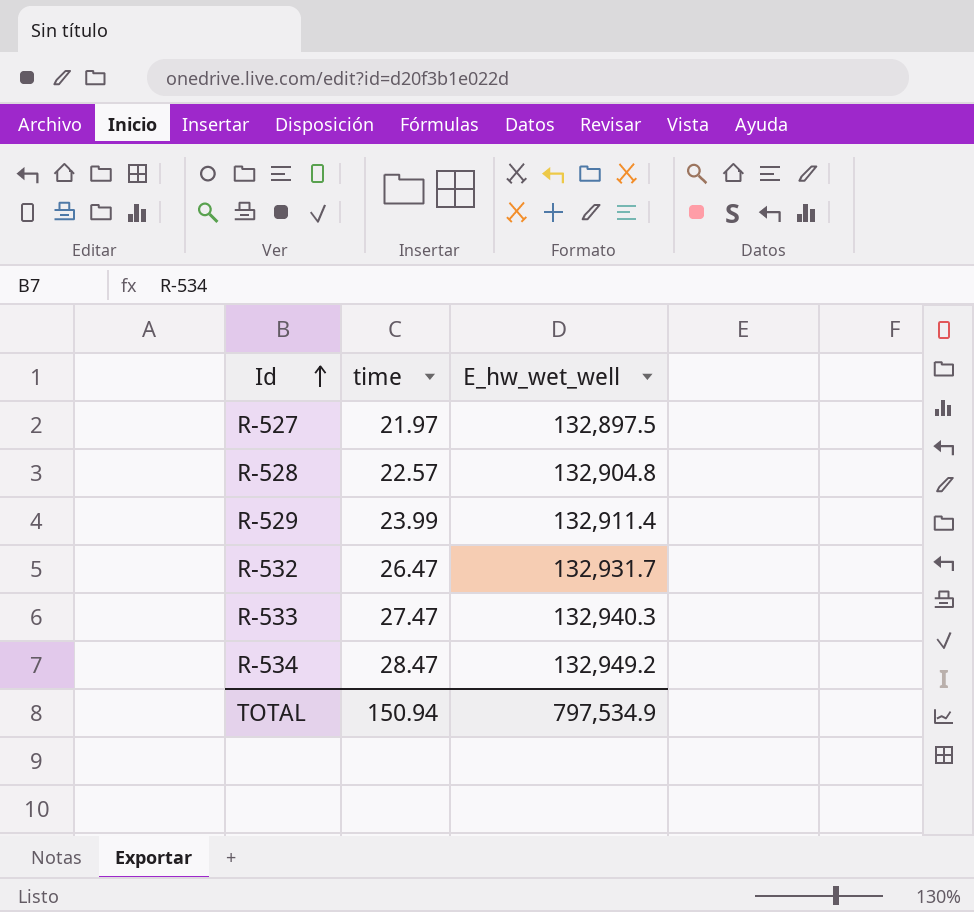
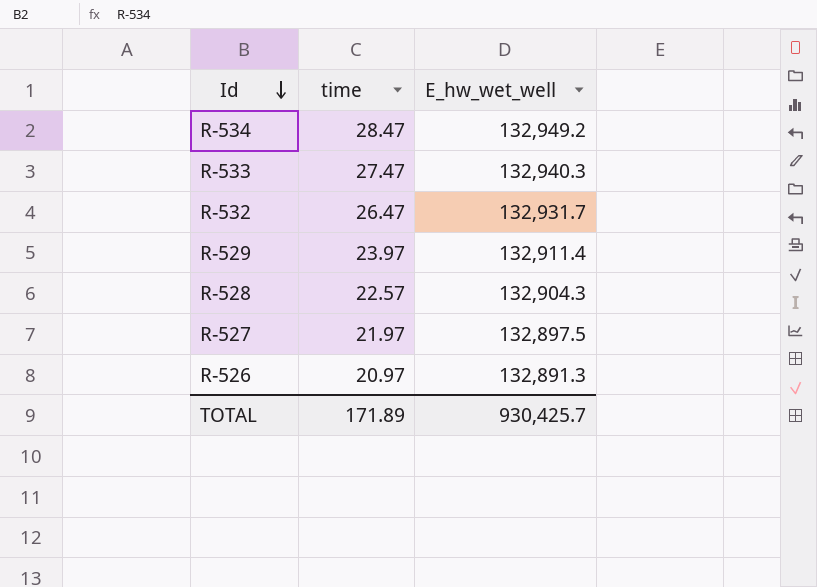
row order: Id ascending -> Id descending
R-529 | time: 23.99 -> 23.97
R-528 | E_hw_wet_well: 132,904.8 -> 132,904.3
row R-526: none -> 20.97 | 132,891.3
TOTAL | time: 150.94 -> 171.89
TOTAL | E_hw_wet_well: 797,534.9 -> 930,425.7

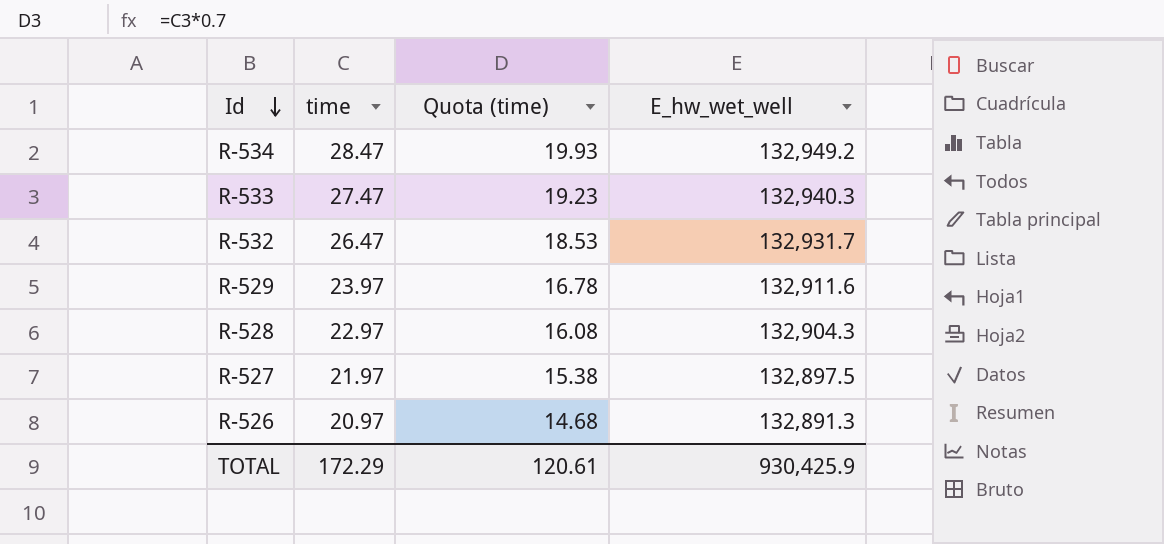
column Quota (time) | formula: none -> [time] * 0.7
R-529 | E_hw_wet_well: 132,911.4 -> 132,911.6
R-528 | time: 22.57 -> 22.97
TOTAL | time: 171.89 -> 172.29
TOTAL | E_hw_wet_well: 930,425.7 -> 930,425.9

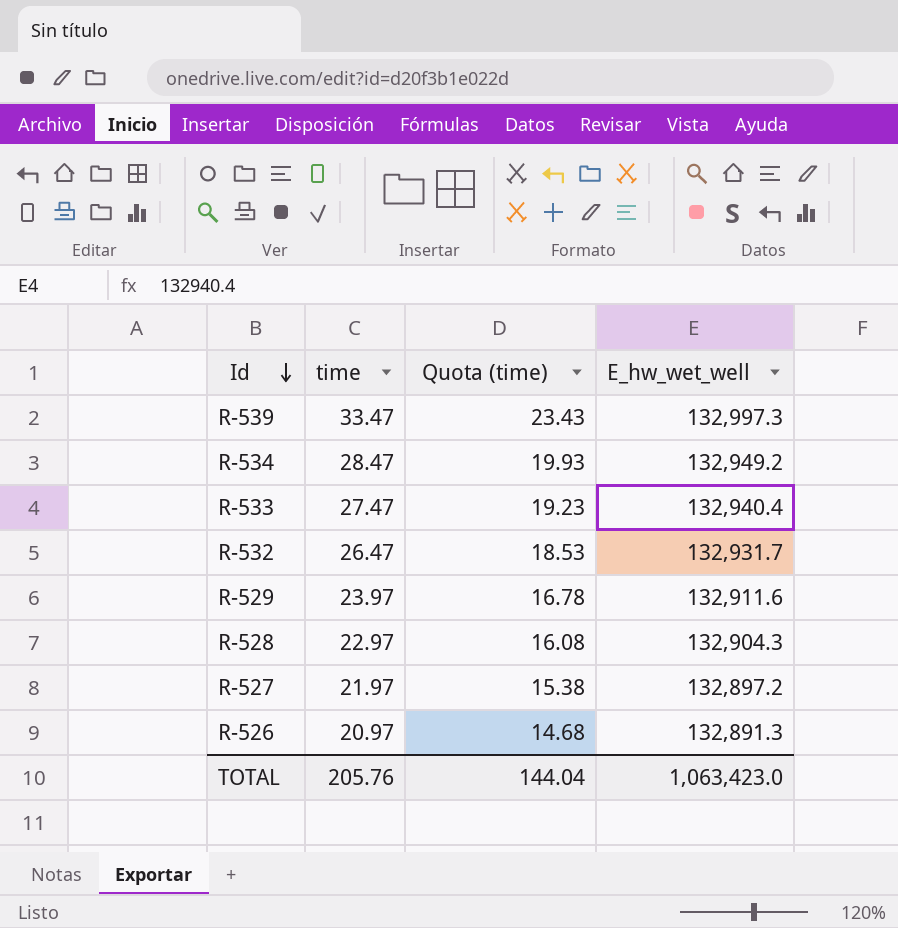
row R-539: none -> 33.47 | 23.43 | 132,997.3
R-533 | E_hw_wet_well: 132,940.3 -> 132,940.4
R-527 | E_hw_wet_well: 132,897.5 -> 132,897.2
TOTAL | time: 172.29 -> 205.76
TOTAL | Quota (time): 120.61 -> 144.04
TOTAL | E_hw_wet_well: 930,425.9 -> 1,063,423.0

